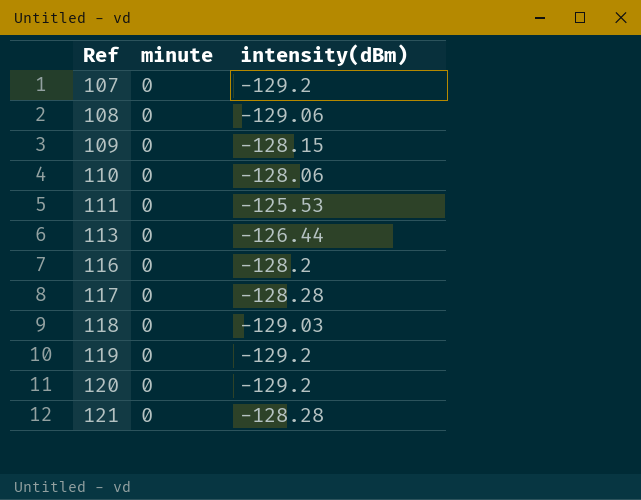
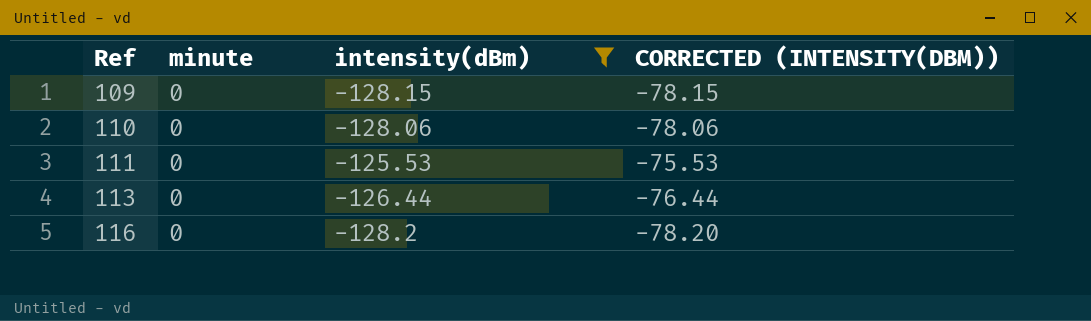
filter: none -> intensity(dBm) >= -128.2
column CORRECTED (INTENSITY(DBM)) | formula: none -> [intensity(dBm)] + 50

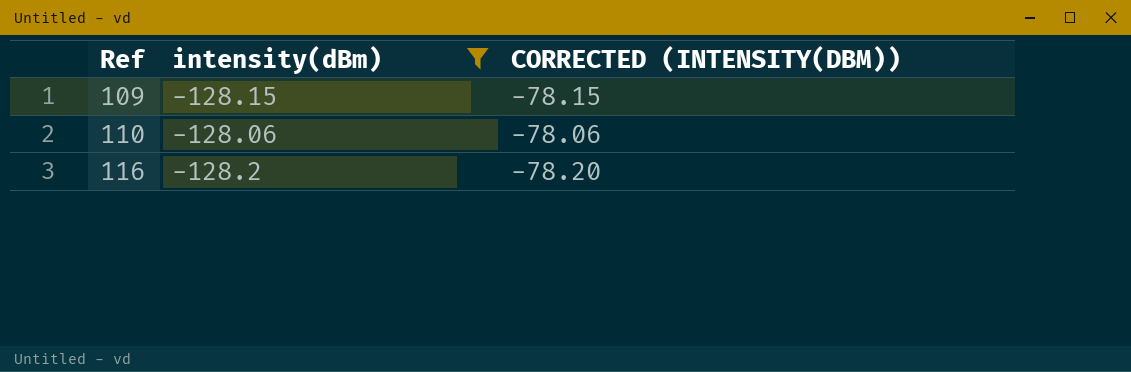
column minute | position: 2 -> none
row 111: 0 | -125.53 | -75.53 -> none
row 113: 0 | -126.44 | -76.44 -> none

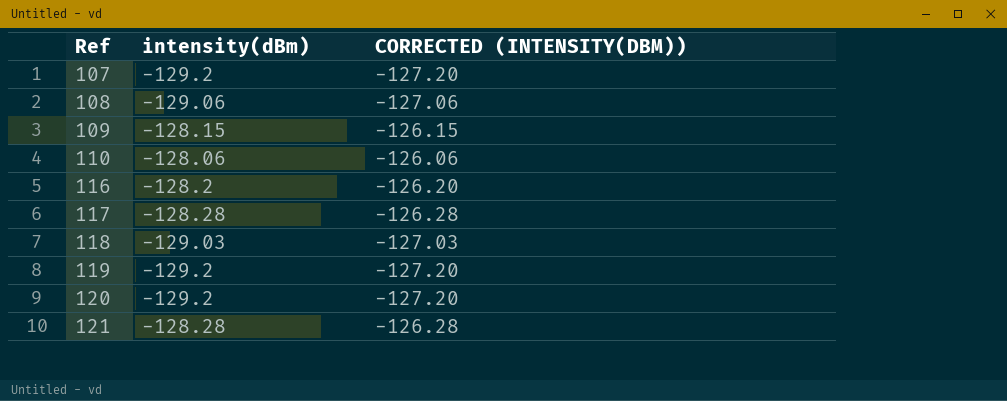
filter: intensity(dBm) >= -128.2 -> none
column CORRECTED (INTENSITY(DBM)) | formula: [intensity(dBm)] + 50 -> [intensity(dBm)] + 2

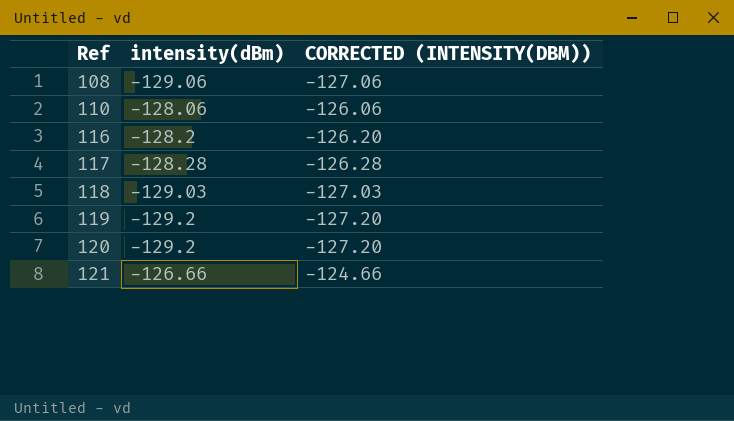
row 107: -129.2 | -127.20 -> none
row 109: -128.15 | -126.15 -> none
121 | intensity(dBm): -128.28 -> -126.66
121 | CORRECTED (INTENSITY(DBM)): -126.28 -> -124.66

